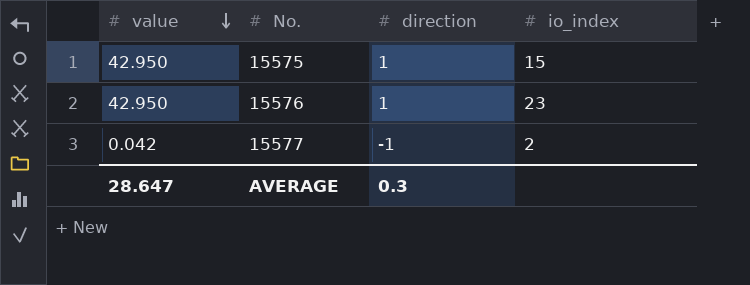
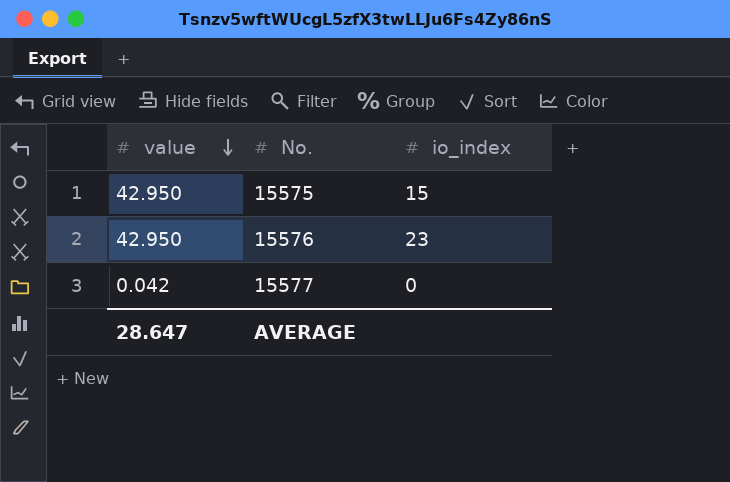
column direction | position: 3 -> none
15577 | io_index: 2 -> 0

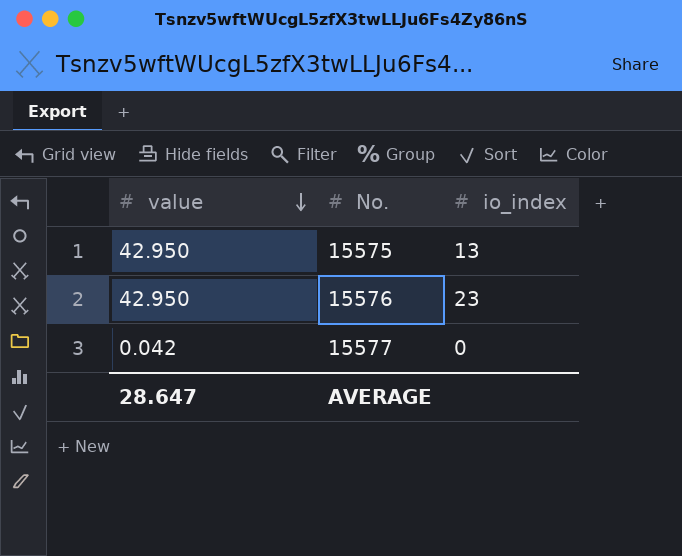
15575 | io_index: 15 -> 13

